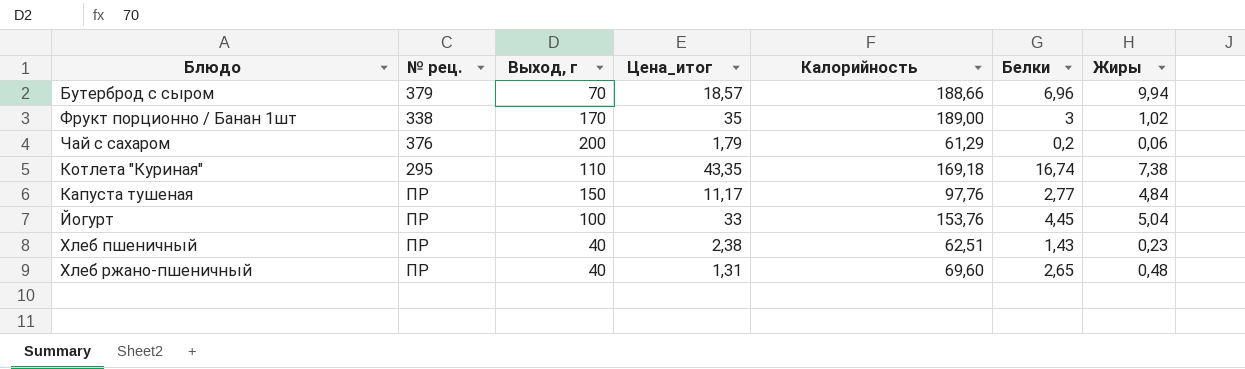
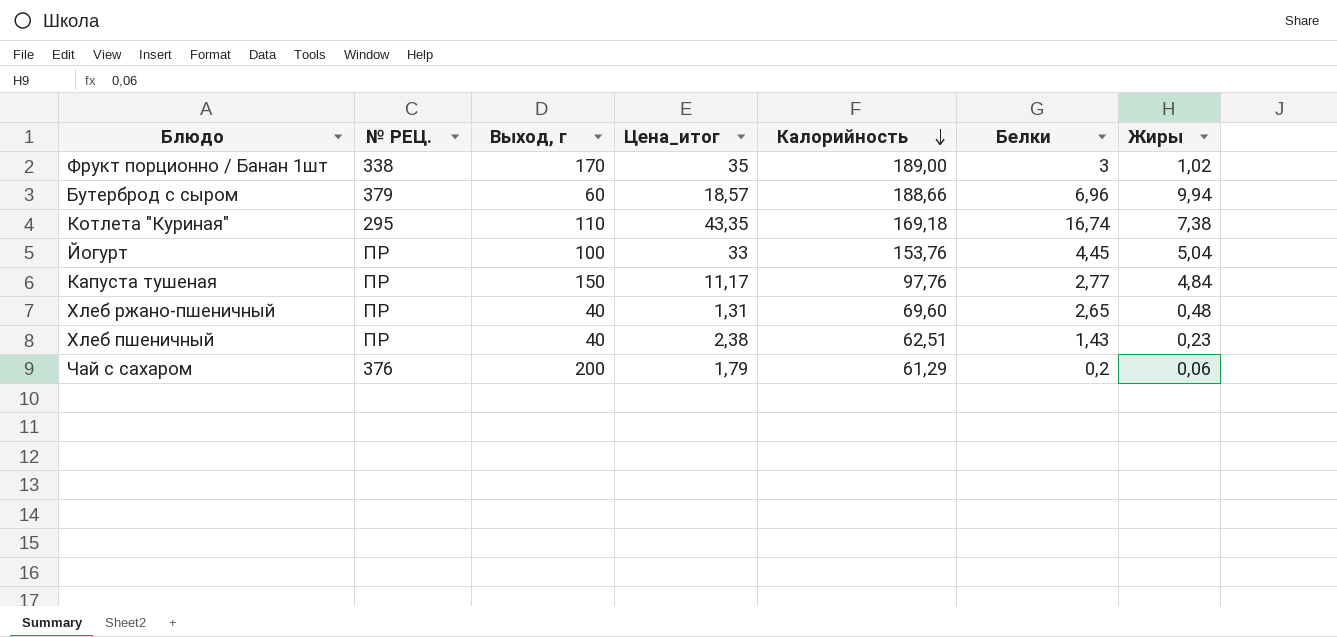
row order: none -> Калорийность descending
column name: № рец. -> № РЕЦ.
Бутерброд с сыром | Выход, г: 70 -> 60

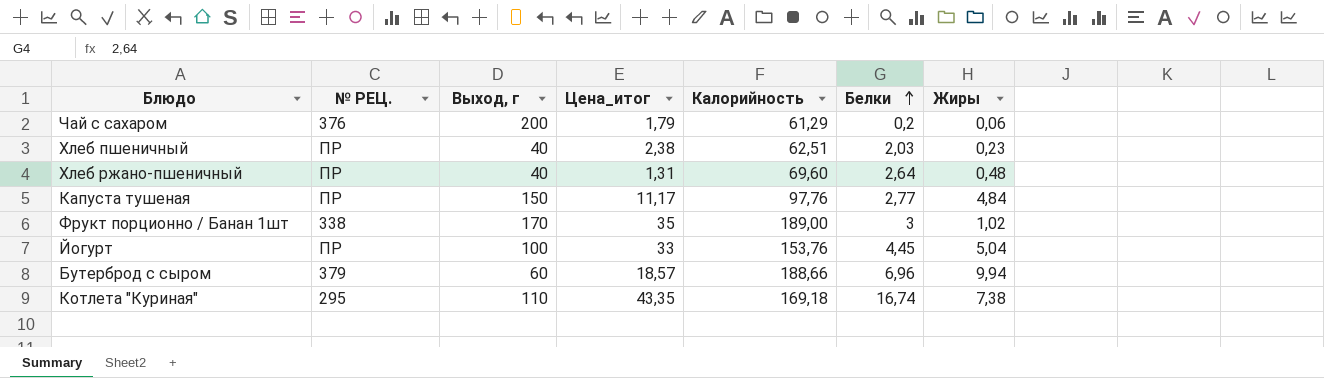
row order: Калорийность descending -> Белки ascending
Хлеб пшеничный | Белки: 1,43 -> 2,03
Хлеб ржано-пшеничный | Белки: 2,65 -> 2,64

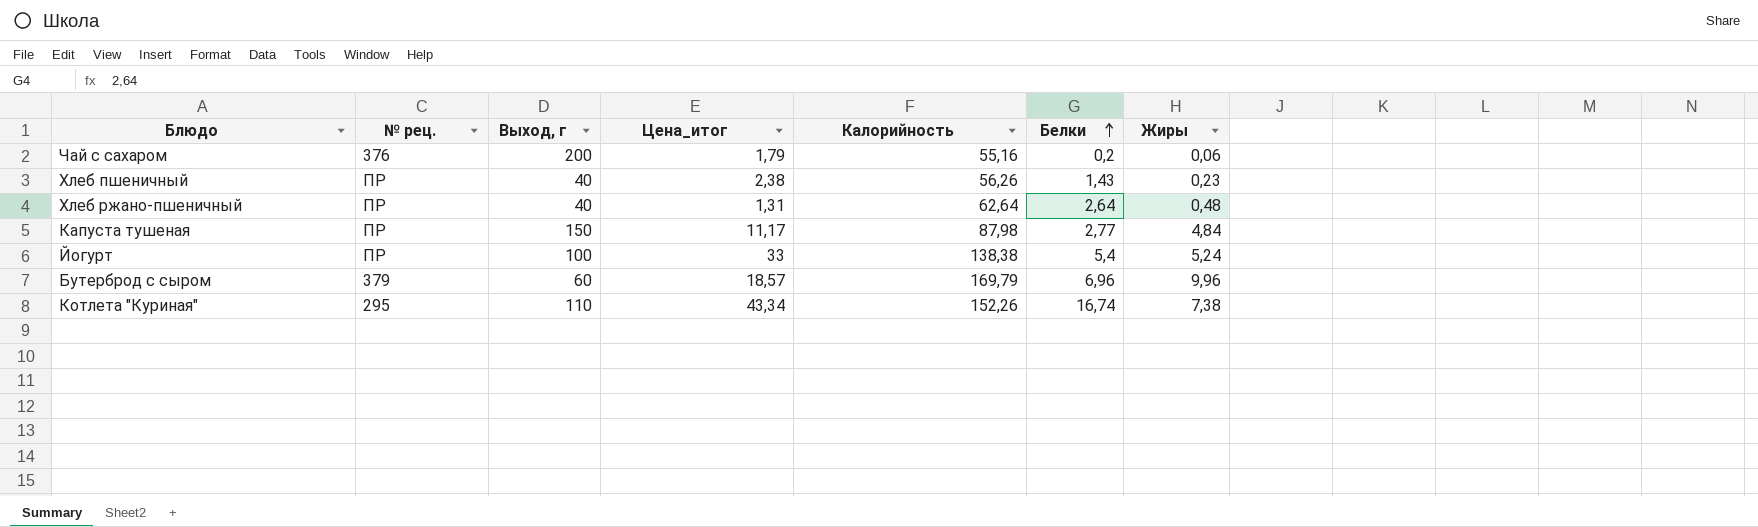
column name: № РЕЦ. -> № рец.
row Фрукт порционно / Банан 1шт: 338 | 170 | 35 | 189,00 | 3 | 1,02 -> none
Чай с сахаром | Калорийность: 61,29 -> 55,16
Хлеб пшеничный | Калорийность: 62,51 -> 56,26
Хлеб пшеничный | Белки: 2,03 -> 1,43
Хлеб ржано-пшеничный | Калорийность: 69,60 -> 62,64
Капуста тушеная | Калорийность: 97,76 -> 87,98
Йогурт | Калорийность: 153,76 -> 138,38
Йогурт | Белки: 4,45 -> 5,4
Йогурт | Жиры: 5,04 -> 5,24
Бутерброд с сыром | Калорийность: 188,66 -> 169,79
Бутерброд с сыром | Жиры: 9,94 -> 9,96
Котлета "Куриная" | Цена_итог: 43,35 -> 43,34
Котлета "Куриная" | Калорийность: 169,18 -> 152,26

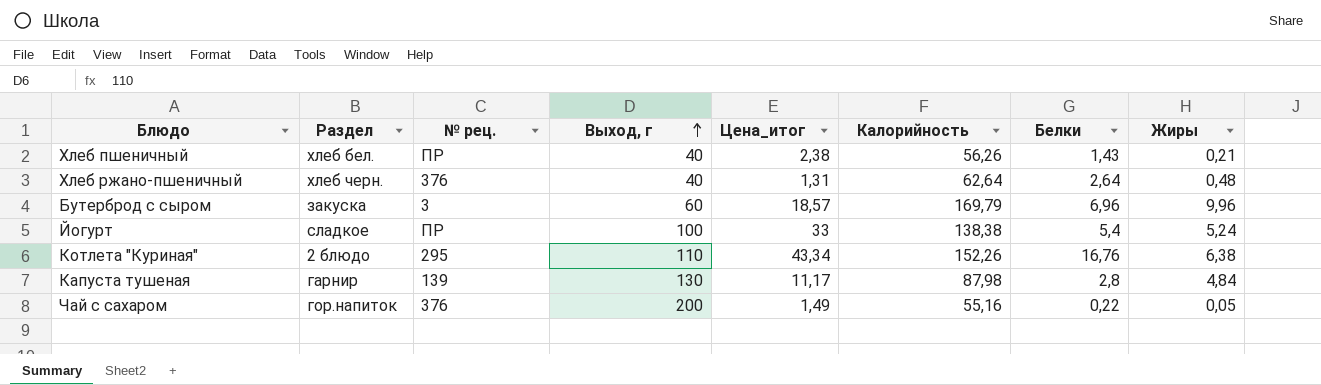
row order: Белки ascending -> Выход, г ascending
column Раздел | position: none -> 2
Хлеб пшеничный | Жиры: 0,23 -> 0,21
Хлеб ржано-пшеничный | № рец.: ПР -> 376
Бутерброд с сыром | № рец.: 379 -> 3
Котлета "Куриная" | Белки: 16,74 -> 16,76
Котлета "Куриная" | Жиры: 7,38 -> 6,38
Капуста тушеная | № рец.: ПР -> 139
Капуста тушеная | Выход, г: 150 -> 130
Капуста тушеная | Белки: 2,77 -> 2,8
Чай с сахаром | Цена_итог: 1,79 -> 1,49
Чай с сахаром | Белки: 0,2 -> 0,22
Чай с сахаром | Жиры: 0,06 -> 0,05

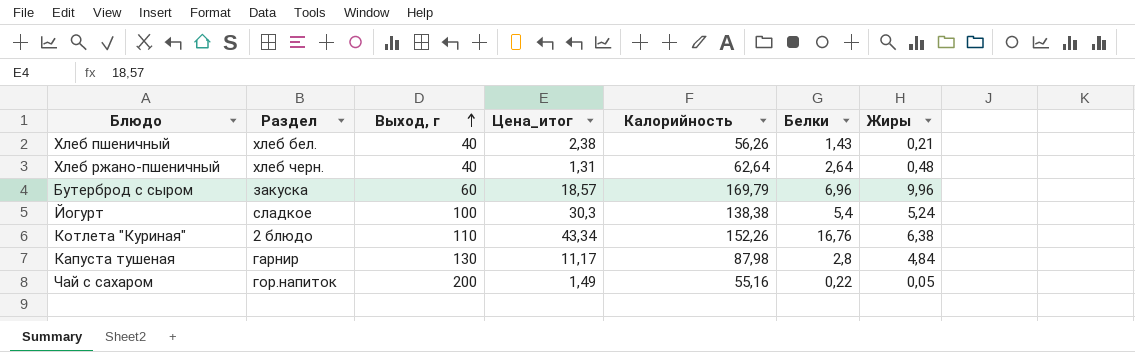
column № рец. | position: 3 -> none
Йогурт | Цена_итог: 33 -> 30,3

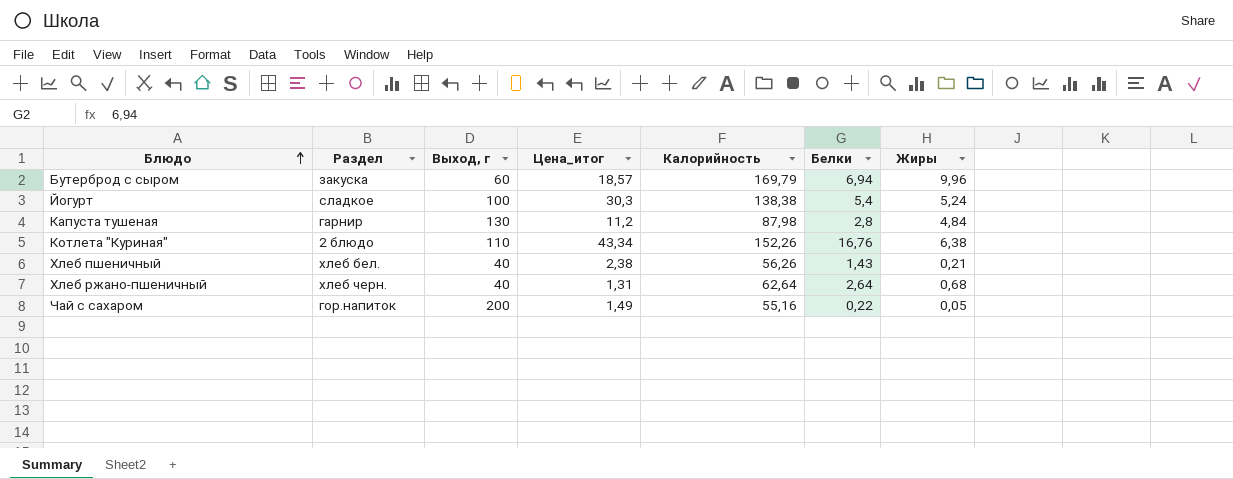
row order: Выход, г ascending -> Блюдо ascending
Бутерброд с сыром | Белки: 6,96 -> 6,94
Капуста тушеная | Цена_итог: 11,17 -> 11,2
Хлеб ржано-пшеничный | Жиры: 0,48 -> 0,68

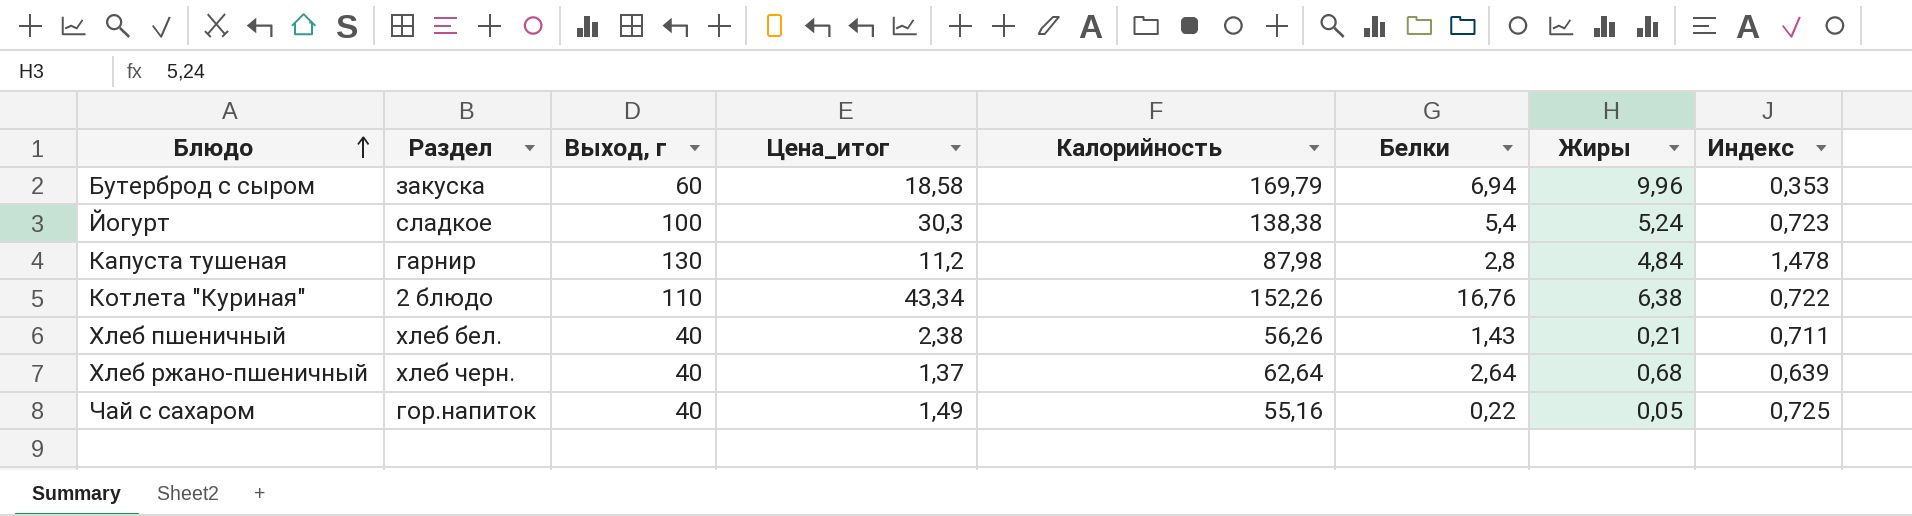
column Индекс | formula: none -> [Выход, г] / [Калорийность]
Бутерброд с сыром | Цена_итог: 18,57 -> 18,58
Хлеб ржано-пшеничный | Цена_итог: 1,31 -> 1,37
Чай с сахаром | Выход, г: 200 -> 40

